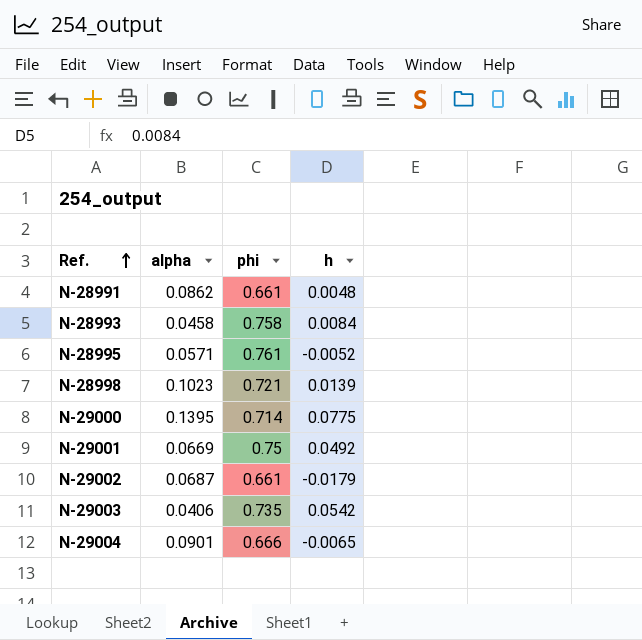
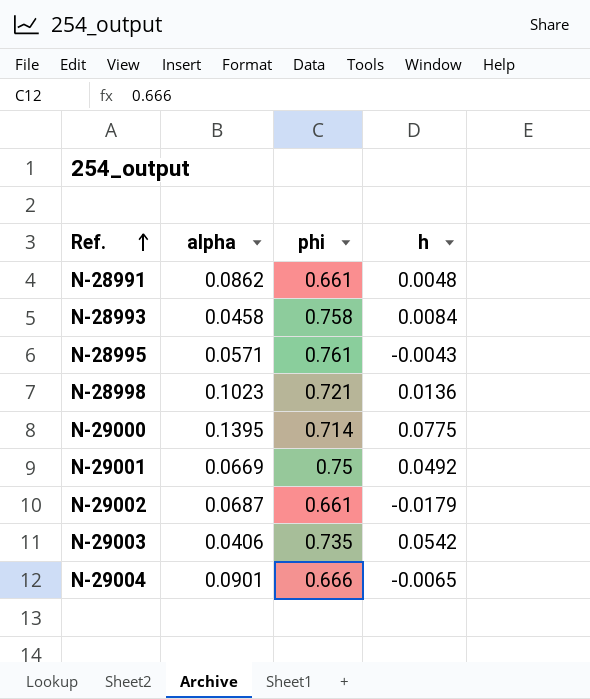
N-28995 | h: -0.0052 -> -0.0043
N-28998 | h: 0.0139 -> 0.0136

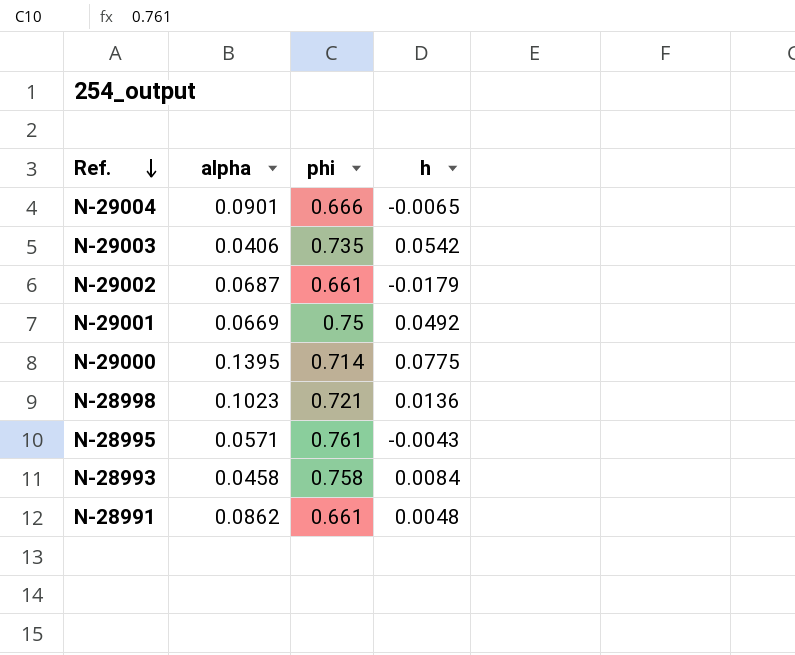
row order: Ref. ascending -> Ref. descending

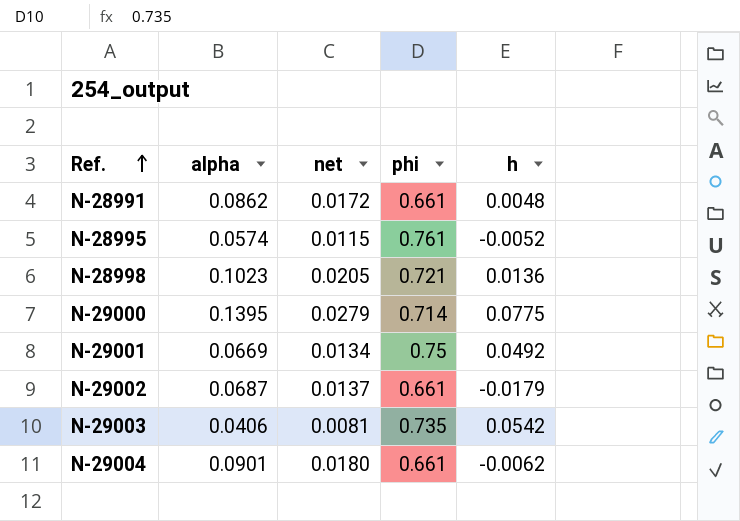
row order: Ref. descending -> Ref. ascending
column net | formula: none -> [alpha] * 0.2
row N-28993: 0.0458 | 0.758 | 0.0084 -> none
N-28995 | alpha: 0.0571 -> 0.0574
N-28995 | h: -0.0043 -> -0.0052
N-29004 | phi: 0.666 -> 0.661
N-29004 | h: -0.0065 -> -0.0062

